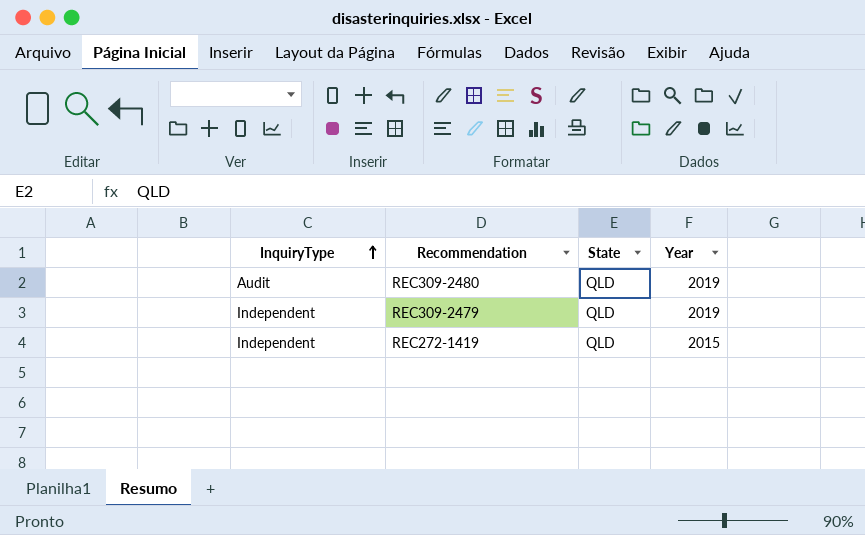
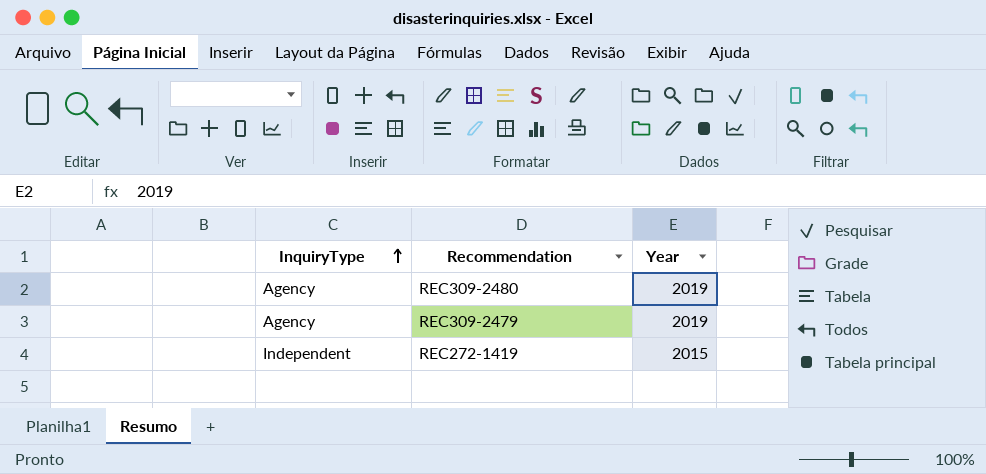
column State | position: 3 -> none
REC309-2480 | InquiryType: Audit -> Agency
REC309-2479 | InquiryType: Independent -> Agency

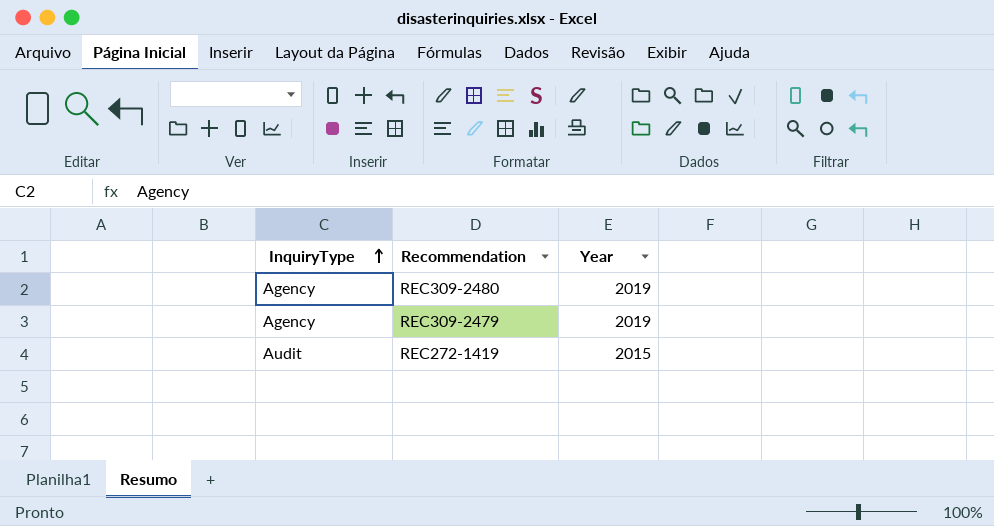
REC272-1419 | InquiryType: Independent -> Audit

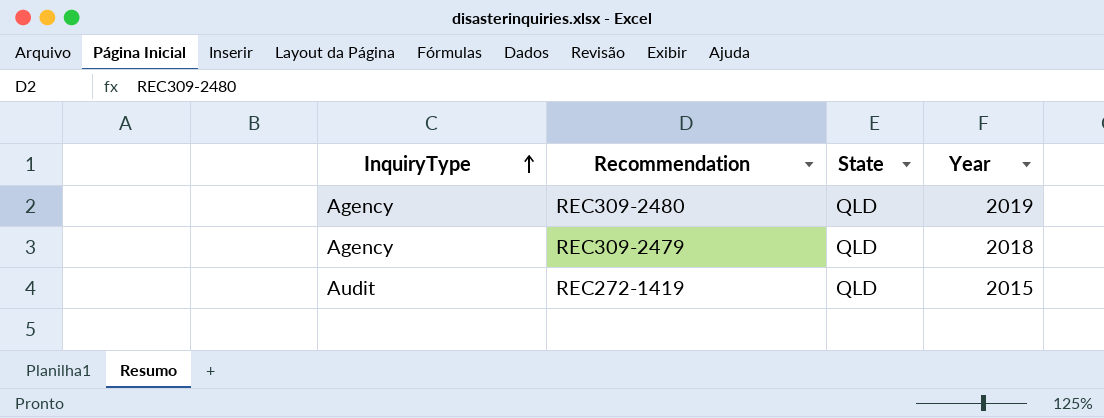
column State | position: none -> 3
REC309-2479 | Year: 2019 -> 2018

